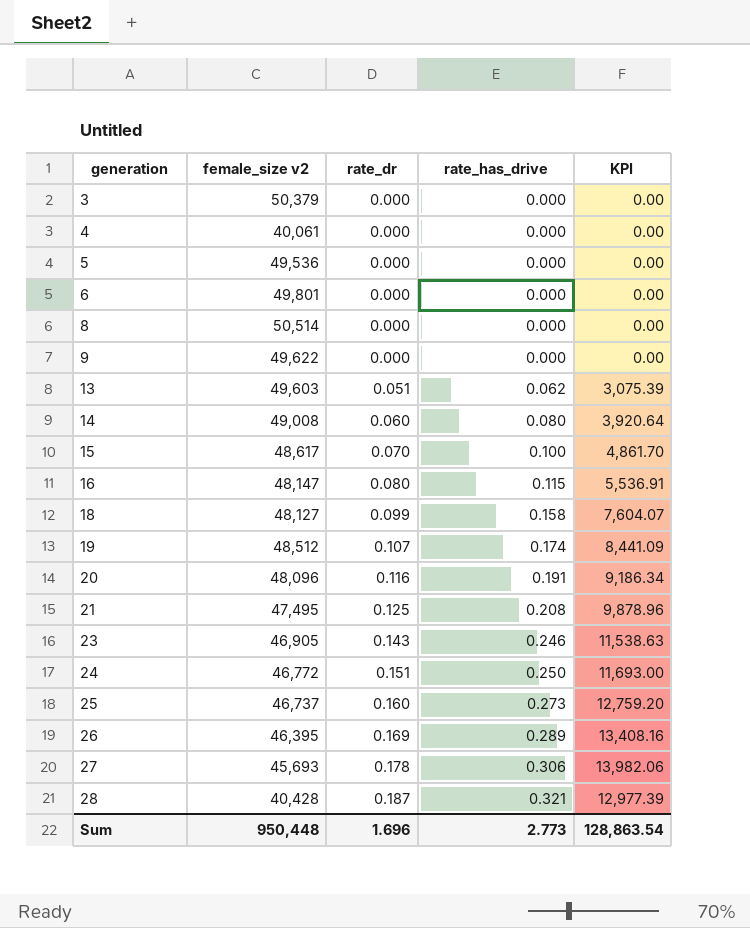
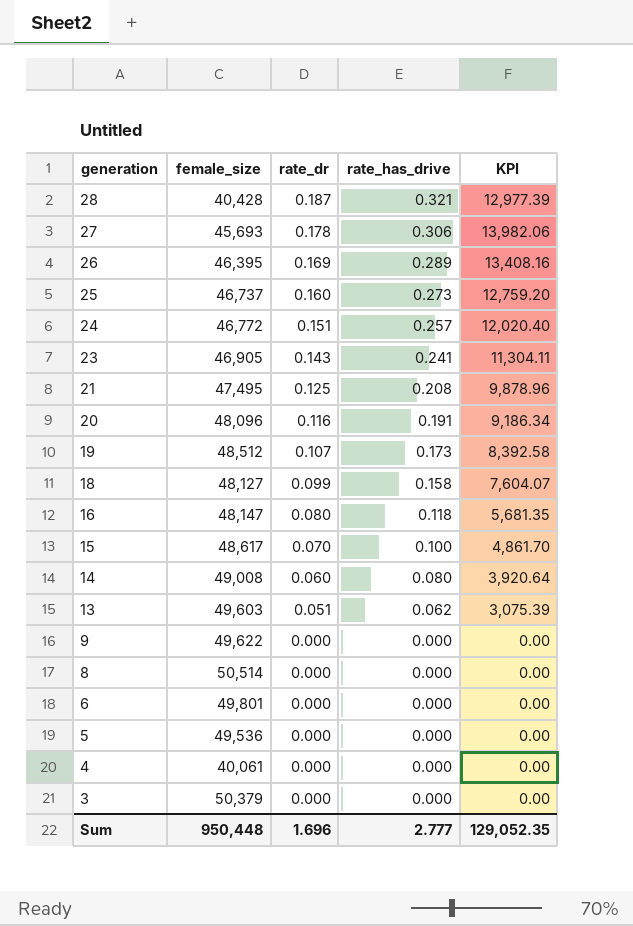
row order: generation ascending -> generation descending
column name: female_size v2 -> female_size
24 | rate_has_drive: 0.250 -> 0.257
24 | KPI: 11,693.00 -> 12,020.40
23 | rate_has_drive: 0.246 -> 0.241
23 | KPI: 11,538.63 -> 11,304.11
19 | rate_has_drive: 0.174 -> 0.173
19 | KPI: 8,441.09 -> 8,392.58
16 | rate_has_drive: 0.115 -> 0.118
16 | KPI: 5,536.91 -> 5,681.35
Sum | rate_has_drive: 2.773 -> 2.777
Sum | KPI: 128,863.54 -> 129,052.35

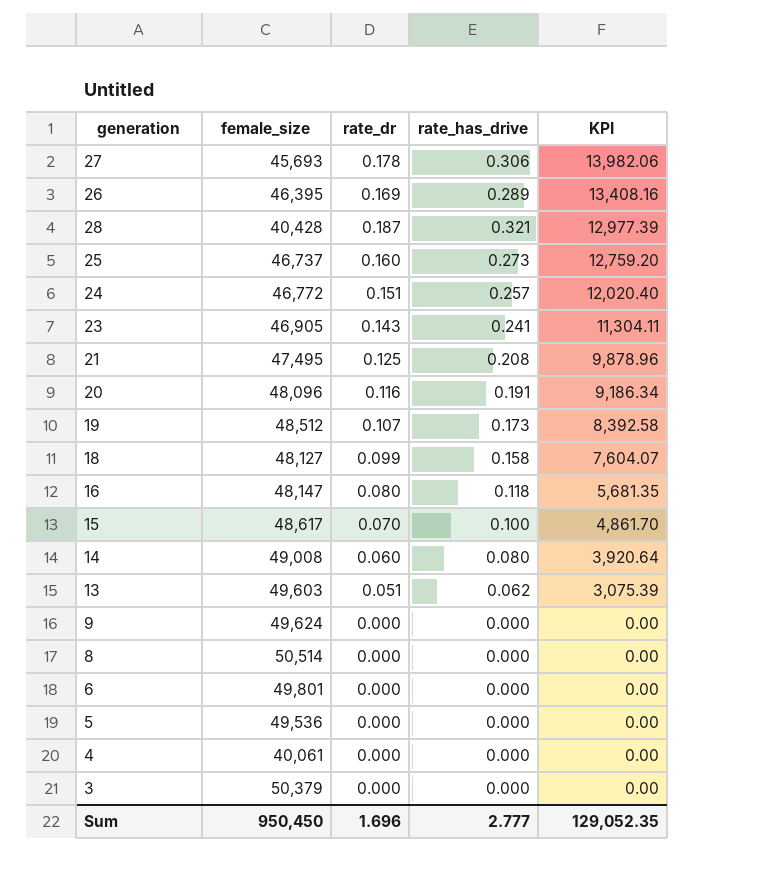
row order: generation descending -> KPI descending
9 | female_size: 49,622 -> 49,624
Sum | female_size: 950,448 -> 950,450

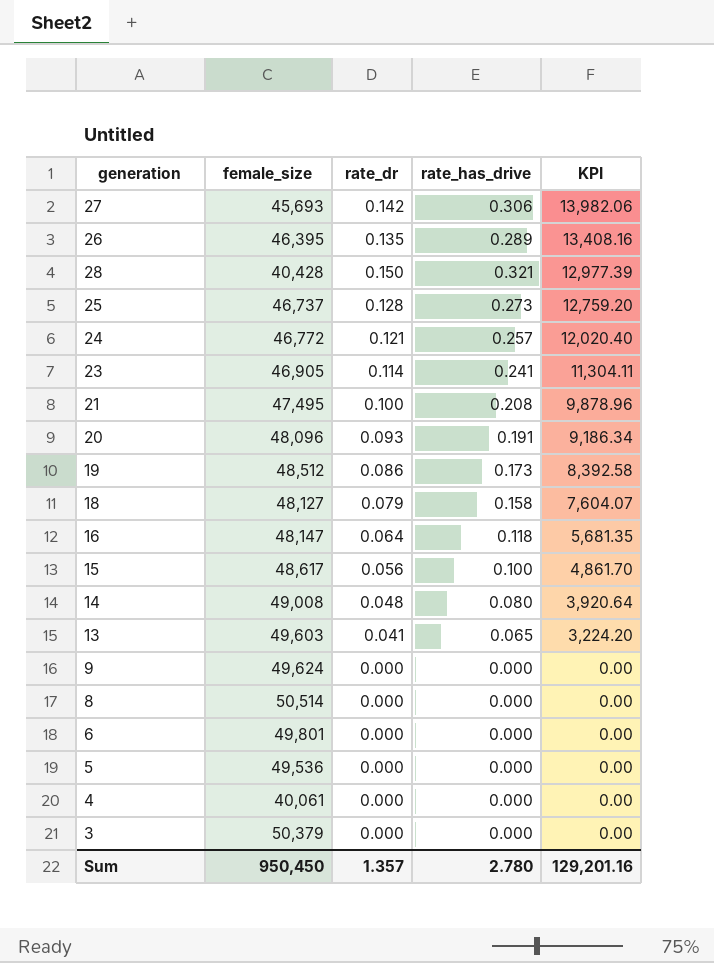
27 | rate_dr: 0.178 -> 0.142
26 | rate_dr: 0.169 -> 0.135
28 | rate_dr: 0.187 -> 0.150
25 | rate_dr: 0.160 -> 0.128
24 | rate_dr: 0.151 -> 0.121
23 | rate_dr: 0.143 -> 0.114
21 | rate_dr: 0.125 -> 0.100
20 | rate_dr: 0.116 -> 0.093
19 | rate_dr: 0.107 -> 0.086
18 | rate_dr: 0.099 -> 0.079
16 | rate_dr: 0.080 -> 0.064
15 | rate_dr: 0.070 -> 0.056
14 | rate_dr: 0.060 -> 0.048
13 | rate_dr: 0.051 -> 0.041
13 | rate_has_drive: 0.062 -> 0.065
13 | KPI: 3,075.39 -> 3,224.20
Sum | rate_dr: 1.696 -> 1.357
Sum | rate_has_drive: 2.777 -> 2.780
Sum | KPI: 129,052.35 -> 129,201.16

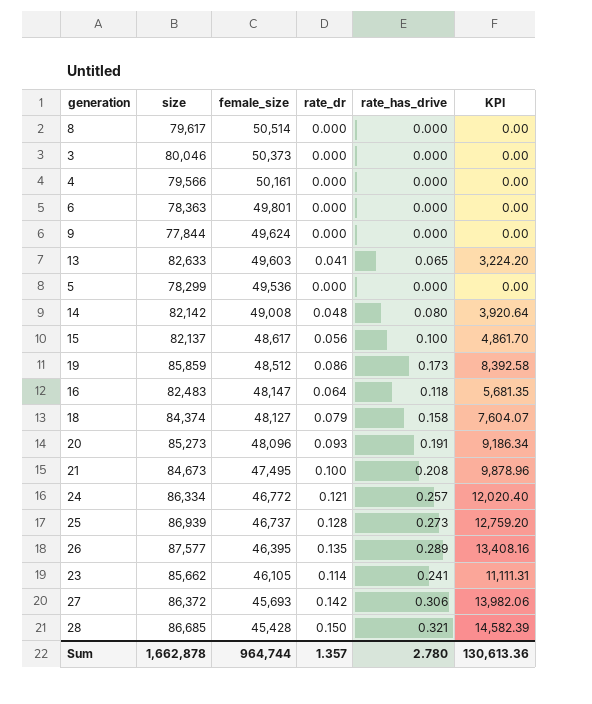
row order: KPI descending -> female_size descending
column size | position: none -> 2
3 | female_size: 50,379 -> 50,373
4 | female_size: 40,061 -> 50,161
23 | female_size: 46,905 -> 46,105
23 | KPI: 11,304.11 -> 11,111.31
28 | female_size: 40,428 -> 45,428
28 | KPI: 12,977.39 -> 14,582.39
Sum | female_size: 950,450 -> 964,744
Sum | KPI: 129,201.16 -> 130,613.36

